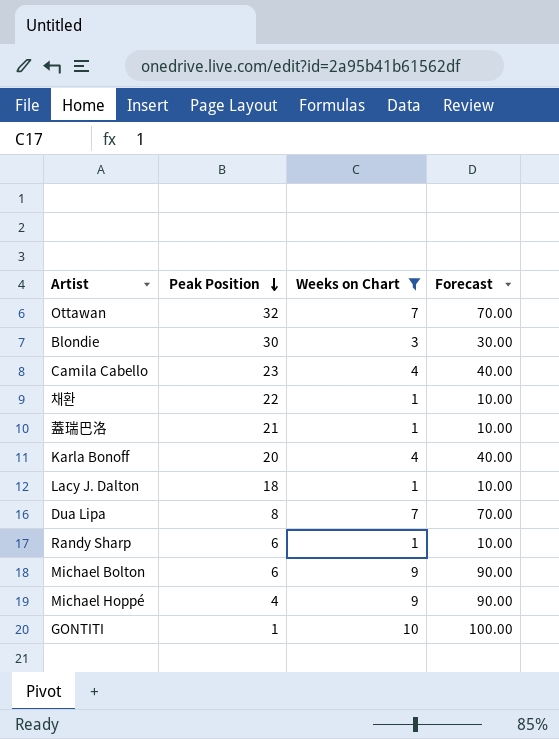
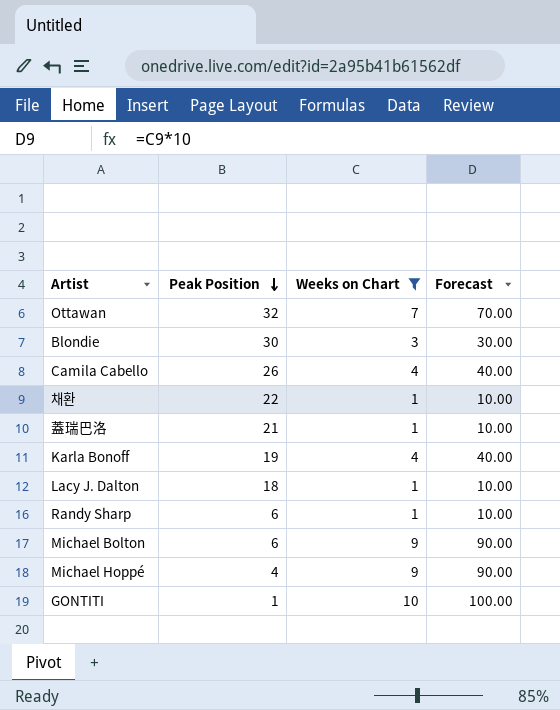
row Dua Lipa: 8 | 7 | 70.00 -> none
Camila Cabello | Peak Position: 23 -> 26
Karla Bonoff | Peak Position: 20 -> 19

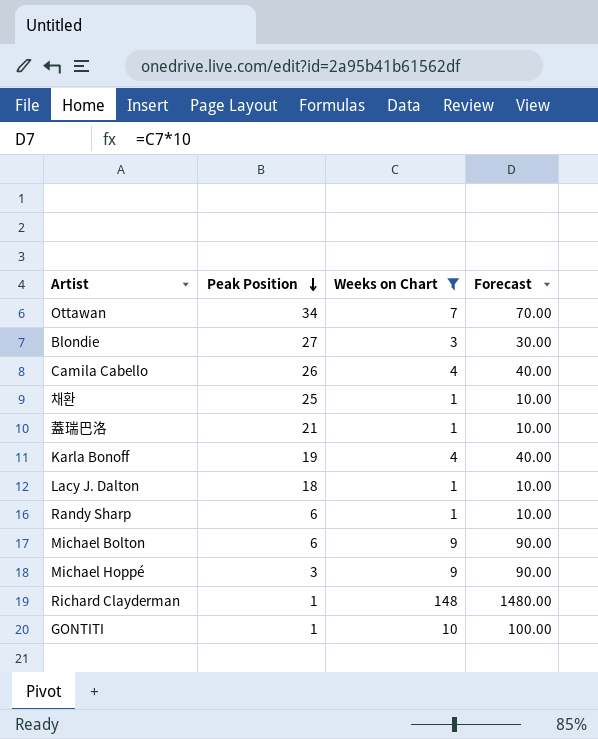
Ottawan | Peak Position: 32 -> 34
Blondie | Peak Position: 30 -> 27
채환 | Peak Position: 22 -> 25
Michael Hoppé | Peak Position: 4 -> 3
row Richard Clayderman: none -> 1 | 148 | 1480.00

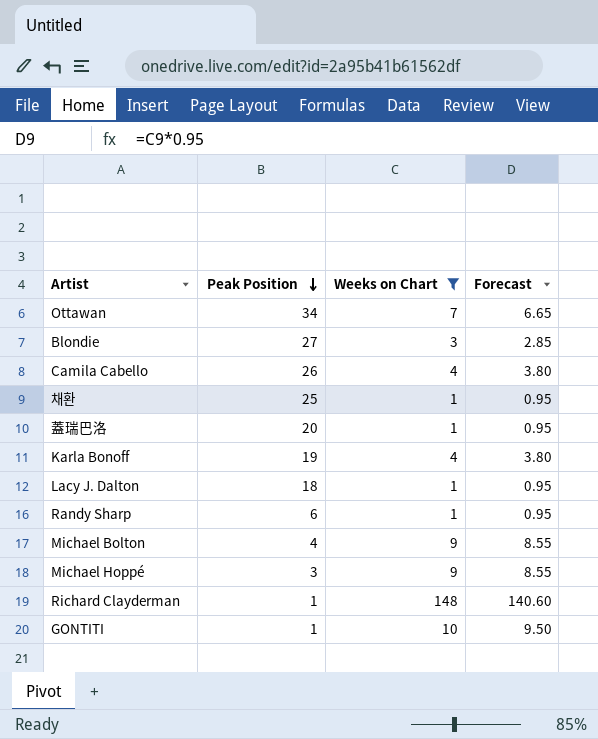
column Forecast | formula: [Weeks on Chart] * 10 -> [Weeks on Chart] * 0.95
蓋瑞巴洛 | Peak Position: 21 -> 20
Michael Bolton | Peak Position: 6 -> 4

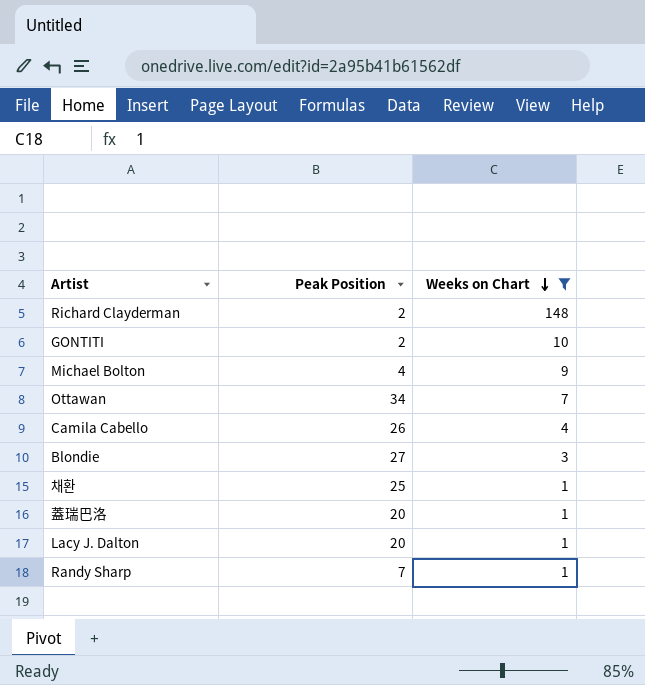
row order: Peak Position descending -> Weeks on Chart descending
column Forecast | formula: [Weeks on Chart] * 0.95 -> none
row Karla Bonoff: 19 | 4 | 3.80 -> none
row Michael Hoppé: 3 | 9 | 8.55 -> none
Richard Clayderman | Peak Position: 1 -> 2
GONTITI | Peak Position: 1 -> 2
Lacy J. Dalton | Peak Position: 18 -> 20
Randy Sharp | Peak Position: 6 -> 7

